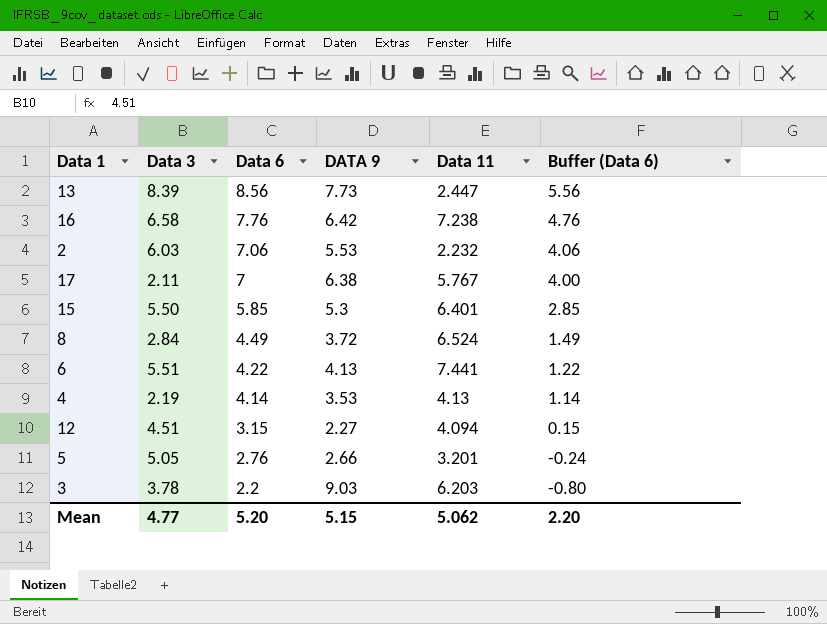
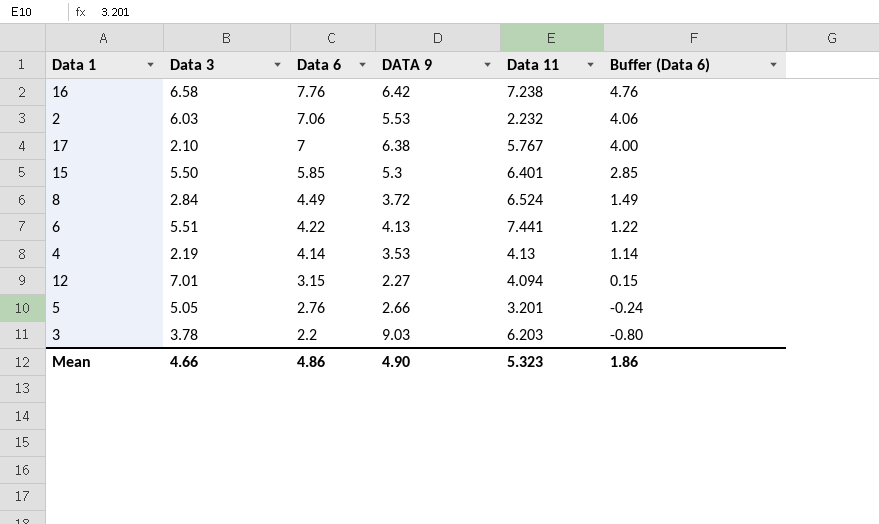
row 13: 8.39 | 8.56 | 7.73 | 2.447 | 5.56 -> none
17 | Data 3: 2.11 -> 2.10
12 | Data 3: 4.51 -> 7.01
Mean | Data 3: 4.77 -> 4.66
Mean | Data 6: 5.20 -> 4.86
Mean | DATA 9: 5.15 -> 4.90
Mean | Data 11: 5.062 -> 5.323
Mean | Buffer (Data 6): 2.20 -> 1.86

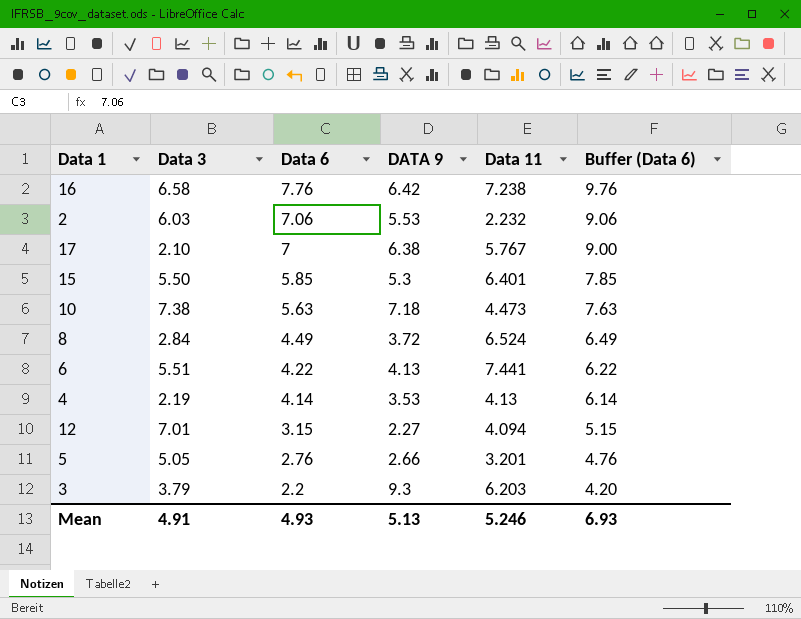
column Buffer (Data 6) | formula: [Data 6] - 3 -> [Data 6] + 2
row 10: none -> 7.38 | 5.63 | 7.18 | 4.473 | 7.63
3 | Data 3: 3.78 -> 3.79
3 | DATA 9: 9.03 -> 9.3
Mean | Data 3: 4.66 -> 4.91
Mean | Data 6: 4.86 -> 4.93
Mean | DATA 9: 4.90 -> 5.13
Mean | Data 11: 5.323 -> 5.246
Mean | Buffer (Data 6): 1.86 -> 6.93

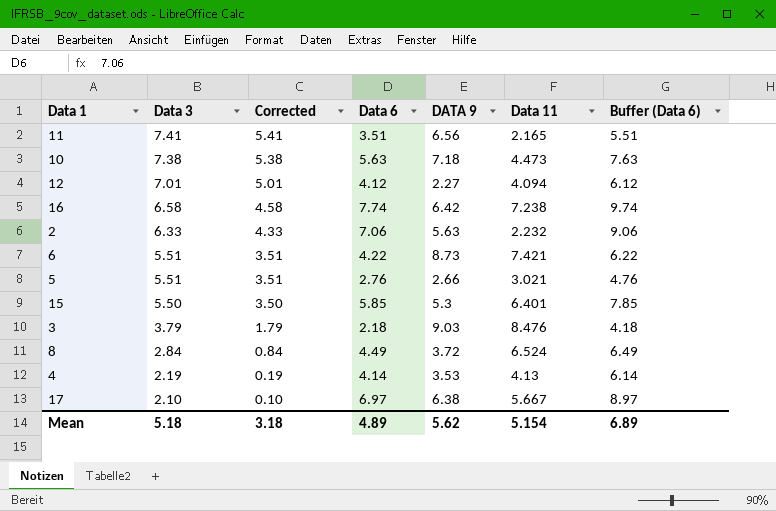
row order: Data 6 descending -> Data 3 descending
column Corrected | formula: none -> [Data 3] - 2
row 11: none -> 7.41 | 5.41 | 3.51 | 6.56 | 2.165 | 5.51
12 | Data 6: 3.15 -> 4.12
12 | Buffer (Data 6): 5.15 -> 6.12
16 | Data 6: 7.76 -> 7.74
16 | Buffer (Data 6): 9.76 -> 9.74
2 | Data 3: 6.03 -> 6.33
2 | DATA 9: 5.53 -> 5.63
6 | DATA 9: 4.13 -> 8.73
6 | Data 11: 7.441 -> 7.421
5 | Data 3: 5.05 -> 5.51
5 | Data 11: 3.201 -> 3.021
3 | Data 6: 2.2 -> 2.18
3 | DATA 9: 9.3 -> 9.03
3 | Data 11: 6.203 -> 8.476
3 | Buffer (Data 6): 4.20 -> 4.18
17 | Data 6: 7 -> 6.97
17 | Data 11: 5.767 -> 5.667
17 | Buffer (Data 6): 9.00 -> 8.97
Mean | Data 3: 4.91 -> 5.18
Mean | Data 6: 4.93 -> 4.89
Mean | DATA 9: 5.13 -> 5.62
Mean | Data 11: 5.246 -> 5.154
Mean | Buffer (Data 6): 6.93 -> 6.89

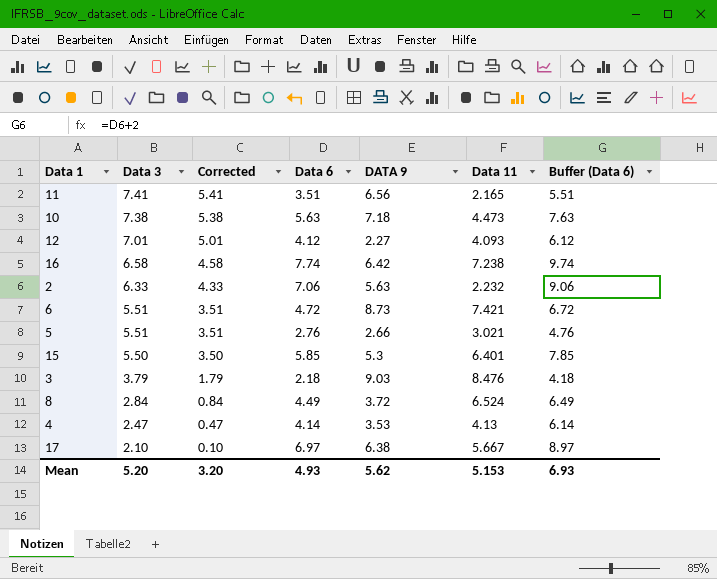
12 | Data 11: 4.094 -> 4.093
6 | Data 6: 4.22 -> 4.72
6 | Buffer (Data 6): 6.22 -> 6.72
4 | Data 3: 2.19 -> 2.47
4 | Corrected: 0.19 -> 0.47
Mean | Data 3: 5.18 -> 5.20
Mean | Corrected: 3.18 -> 3.20
Mean | Data 6: 4.89 -> 4.93
Mean | Data 11: 5.154 -> 5.153
Mean | Buffer (Data 6): 6.89 -> 6.93

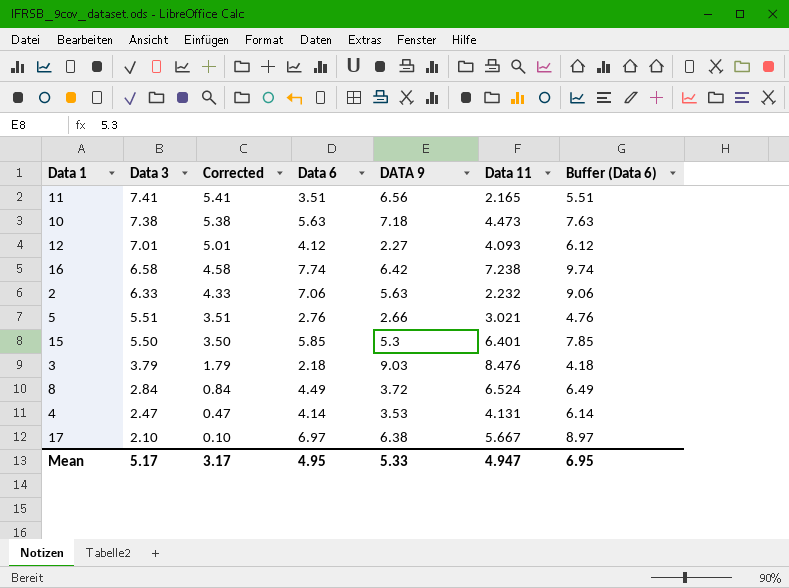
row 6: 5.51 | 3.51 | 4.72 | 8.73 | 7.421 | 6.72 -> none
4 | Data 11: 4.13 -> 4.131
Mean | Data 3: 5.20 -> 5.17
Mean | Corrected: 3.20 -> 3.17
Mean | Data 6: 4.93 -> 4.95
Mean | DATA 9: 5.62 -> 5.33
Mean | Data 11: 5.153 -> 4.947
Mean | Buffer (Data 6): 6.93 -> 6.95

